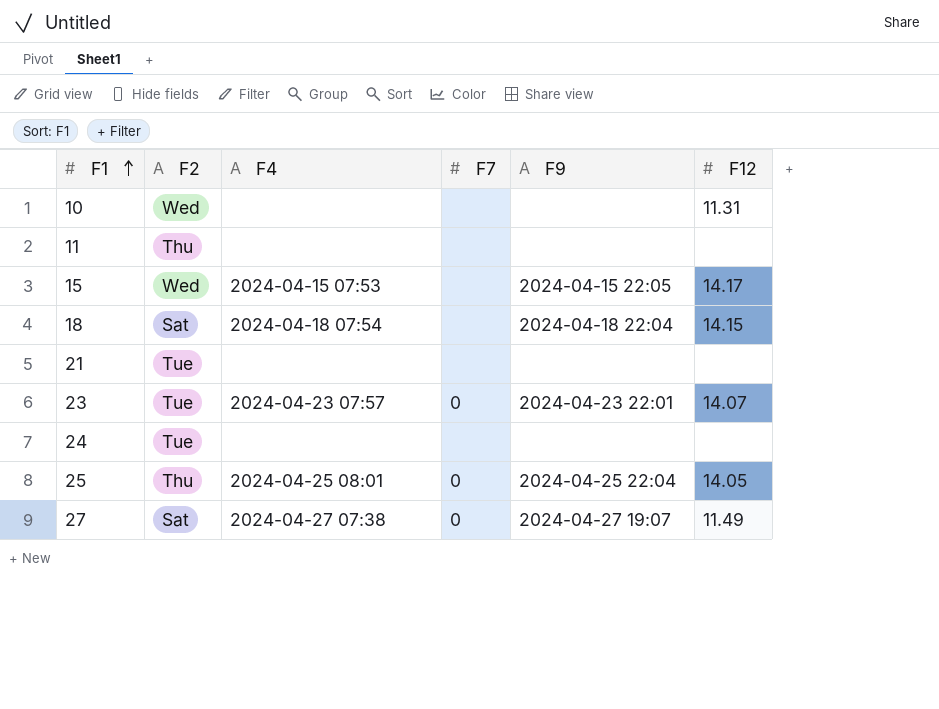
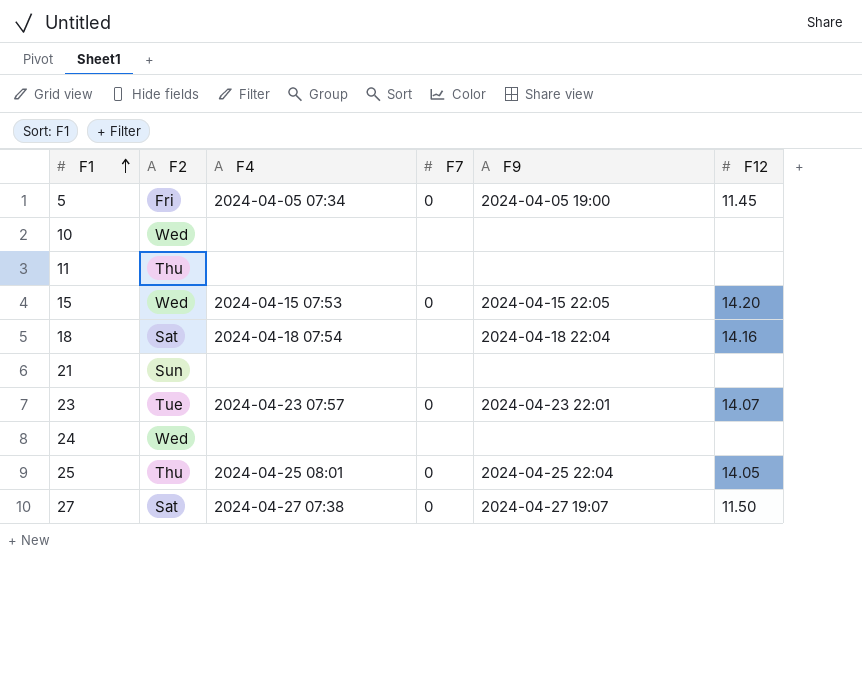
row 5: none -> Fri | 2024-04-05 07:34 | 0 | 2024-04-05 19:00 | 11.45
10 | F12: 11.31 -> none
15 | F7: none -> 0
15 | F12: 14.17 -> 14.20
18 | F12: 14.15 -> 14.16
21 | F2: Tue -> Sun
24 | F2: Tue -> Wed
27 | F12: 11.49 -> 11.50

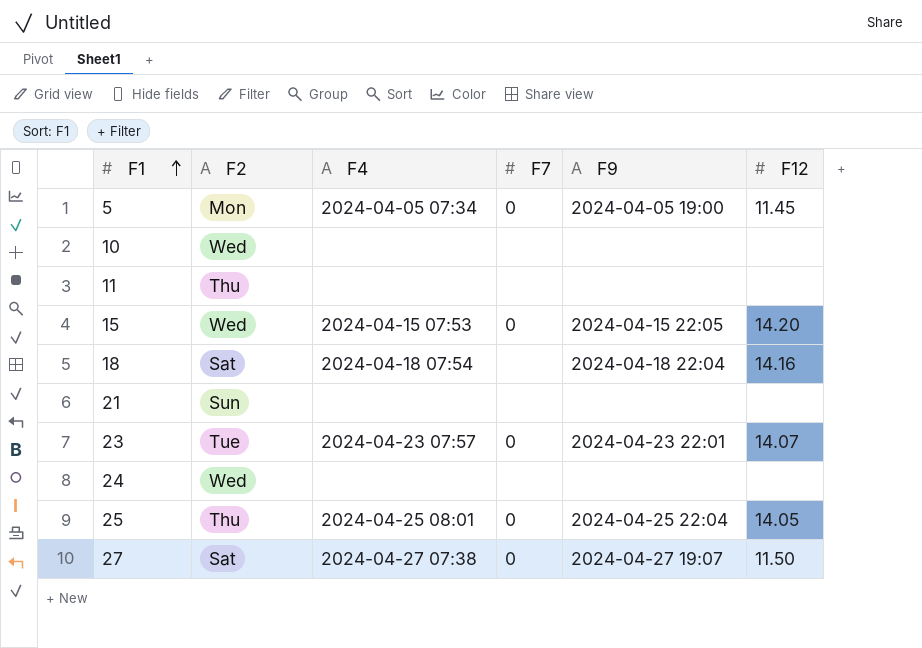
5 | F2: Fri -> Mon

